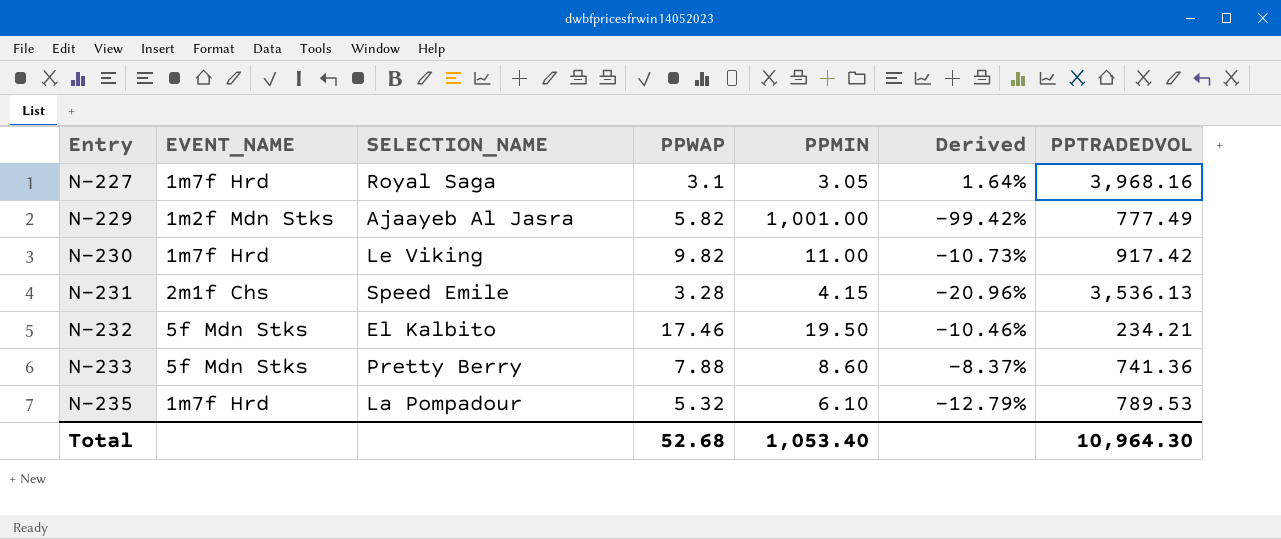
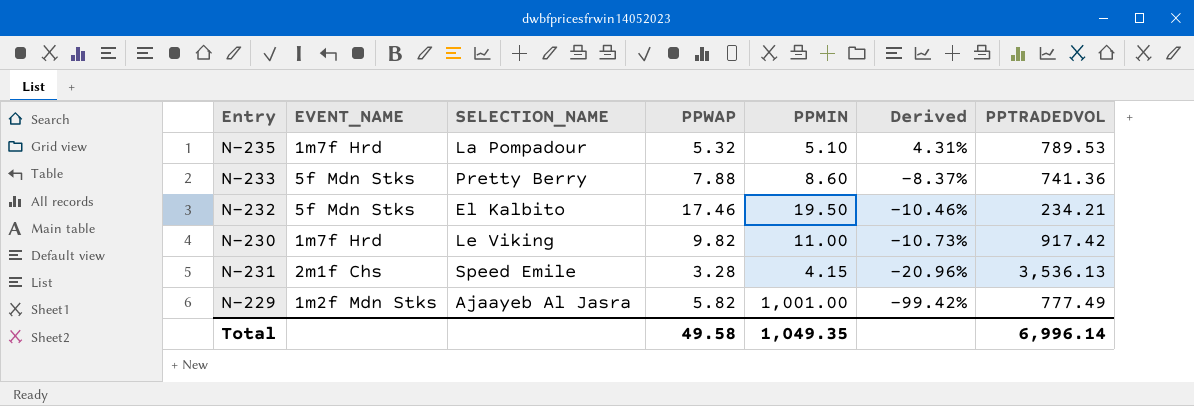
row order: Entry ascending -> Derived descending
row N-227: 1m7f Hrd | Royal Saga | 3.1 | 3.05 | 1.64% | 3,968.16 -> none
N-235 | PPMIN: 6.10 -> 5.10
N-235 | Derived: -12.79% -> 4.31%
Total | PPWAP: 52.68 -> 49.58
Total | PPMIN: 1,053.40 -> 1,049.35
Total | PPTRADEDVOL: 10,964.30 -> 6,996.14

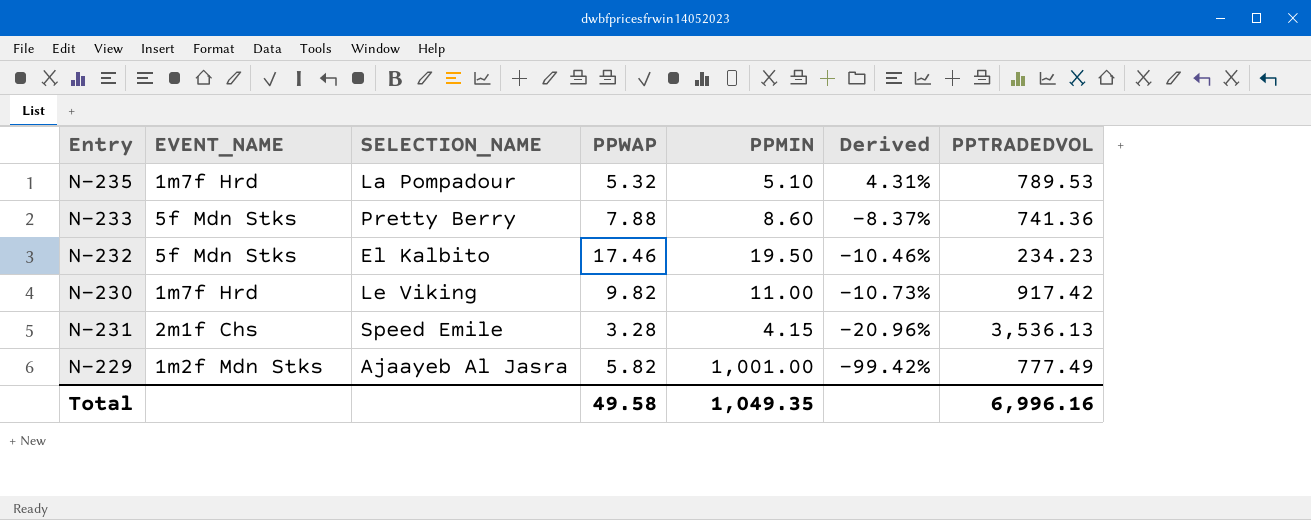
N-232 | PPTRADEDVOL: 234.21 -> 234.23
Total | PPTRADEDVOL: 6,996.14 -> 6,996.16

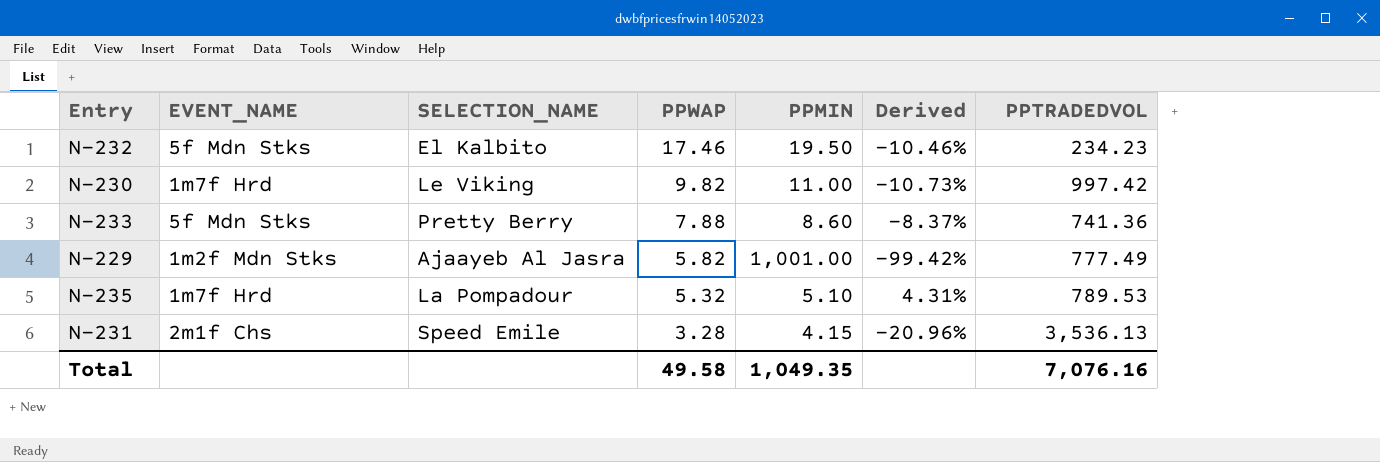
row order: Derived descending -> PPWAP descending
N-230 | PPTRADEDVOL: 917.42 -> 997.42
Total | PPTRADEDVOL: 6,996.16 -> 7,076.16

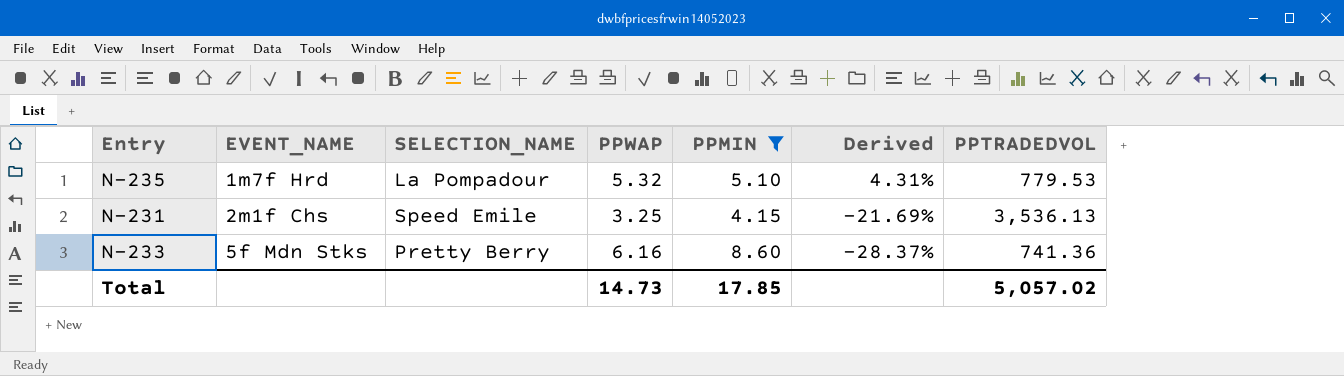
filter: none -> PPMIN <= 8.60
row order: PPWAP descending -> EVENT_NAME ascending
N-235 | PPTRADEDVOL: 789.53 -> 779.53
N-231 | PPWAP: 3.28 -> 3.25
N-231 | Derived: -20.96% -> -21.69%
N-233 | PPWAP: 7.88 -> 6.16
N-233 | Derived: -8.37% -> -28.37%
Total | PPWAP: 49.58 -> 14.73
Total | PPMIN: 1,049.35 -> 17.85
Total | PPTRADEDVOL: 7,076.16 -> 5,057.02

